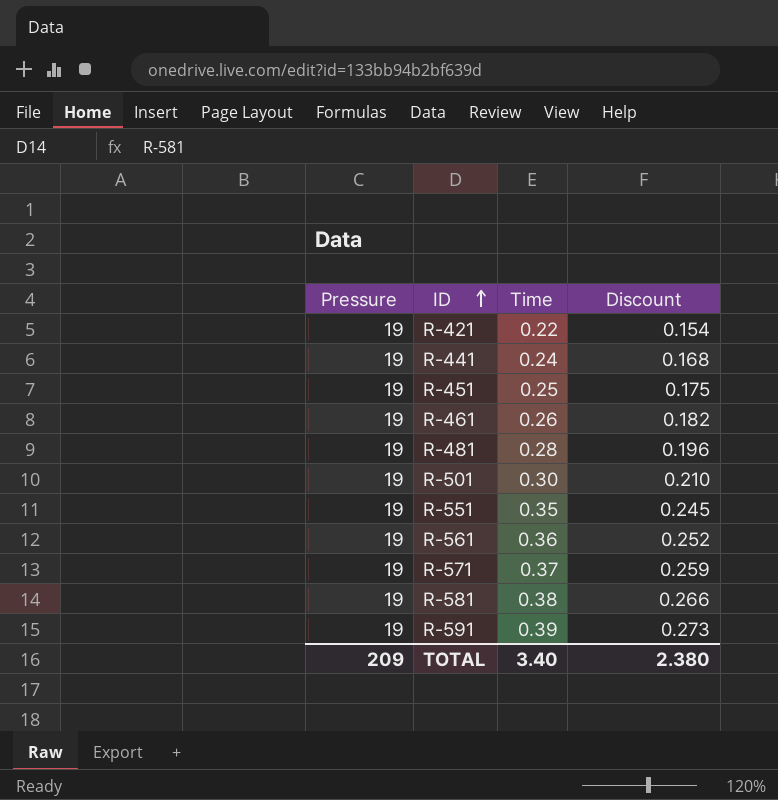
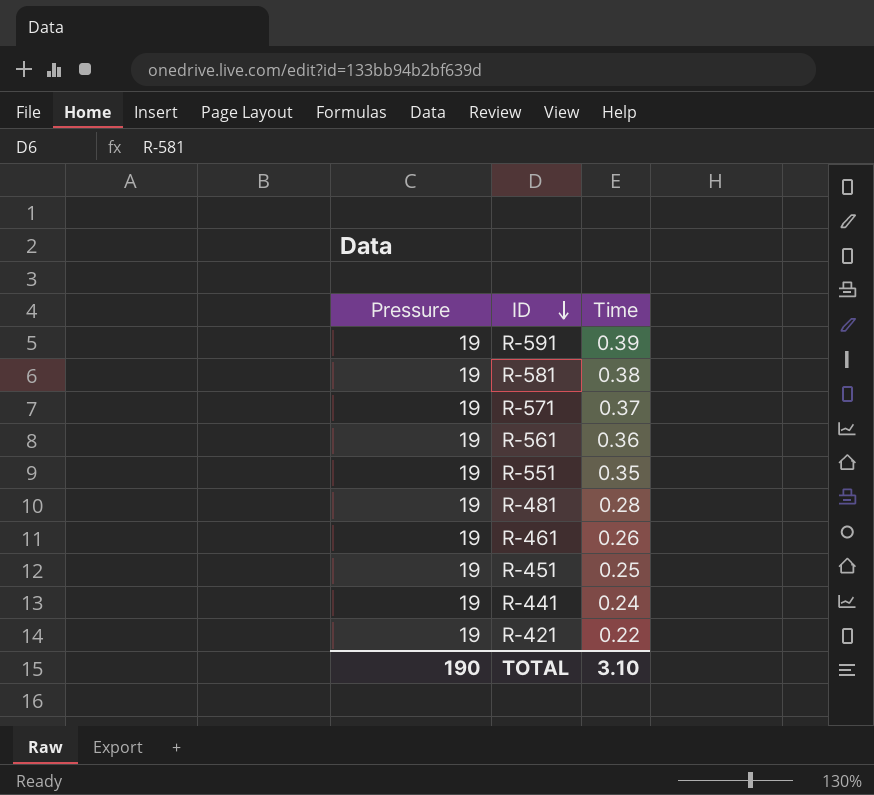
row order: ID ascending -> ID descending
column Discount | formula: [Time] * 0.7 -> none
row R-501: 19 | 0.30 | 0.210 -> none
TOTAL | Pressure: 209 -> 190
TOTAL | Time: 3.40 -> 3.10

